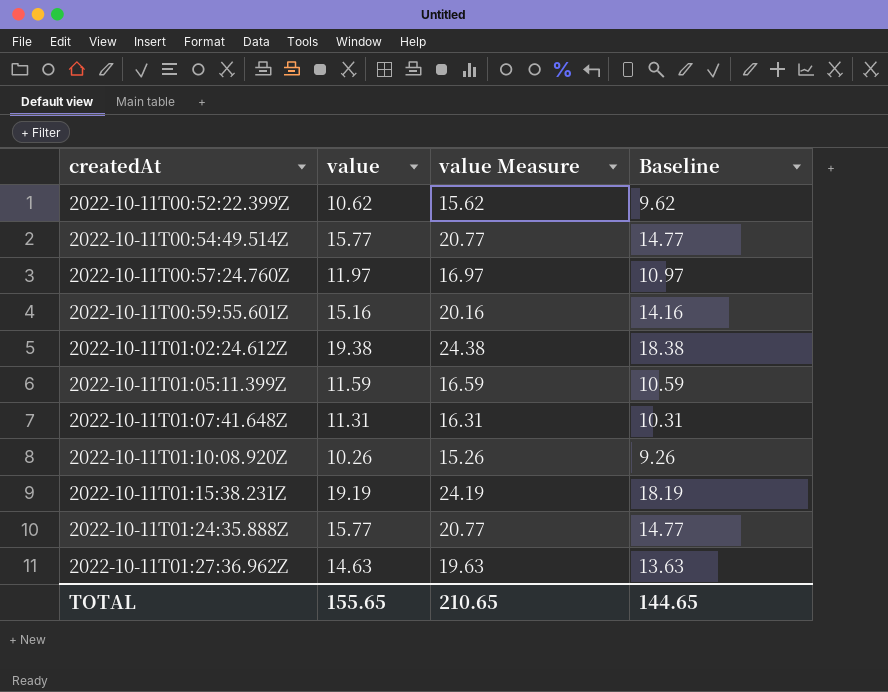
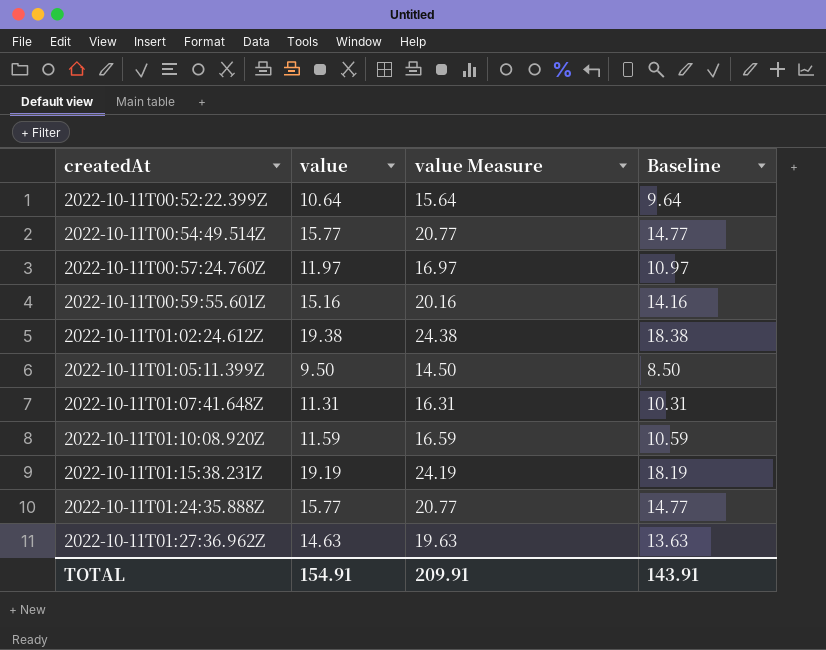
2022-10-11T00:52:22.399Z | value: 10.62 -> 10.64
2022-10-11T00:52:22.399Z | value Measure: 15.62 -> 15.64
2022-10-11T00:52:22.399Z | Baseline: 9.62 -> 9.64
2022-10-11T01:05:11.399Z | value: 11.59 -> 9.50
2022-10-11T01:05:11.399Z | value Measure: 16.59 -> 14.50
2022-10-11T01:05:11.399Z | Baseline: 10.59 -> 8.50
2022-10-11T01:10:08.920Z | value: 10.26 -> 11.59
2022-10-11T01:10:08.920Z | value Measure: 15.26 -> 16.59
2022-10-11T01:10:08.920Z | Baseline: 9.26 -> 10.59
TOTAL | value: 155.65 -> 154.91
TOTAL | value Measure: 210.65 -> 209.91
TOTAL | Baseline: 144.65 -> 143.91

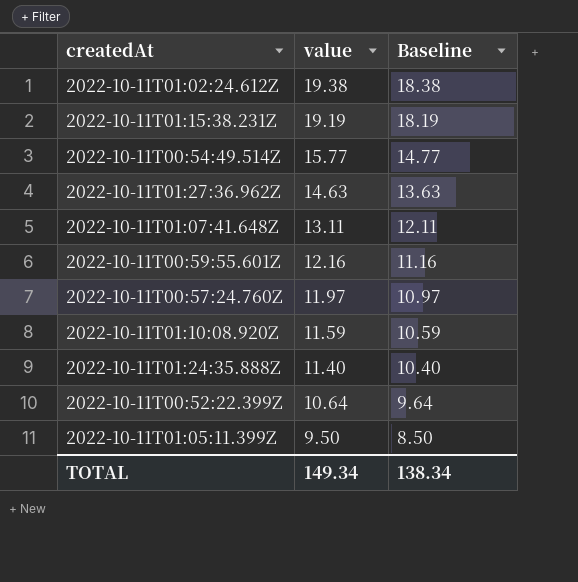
row order: createdAt ascending -> value descending
column value Measure | formula: [value] + 5 -> none
2022-10-11T01:07:41.648Z | value: 11.31 -> 13.11
2022-10-11T01:07:41.648Z | Baseline: 10.31 -> 12.11
2022-10-11T00:59:55.601Z | value: 15.16 -> 12.16
2022-10-11T00:59:55.601Z | Baseline: 14.16 -> 11.16
2022-10-11T01:24:35.888Z | value: 15.77 -> 11.40
2022-10-11T01:24:35.888Z | Baseline: 14.77 -> 10.40
TOTAL | value: 154.91 -> 149.34
TOTAL | Baseline: 143.91 -> 138.34

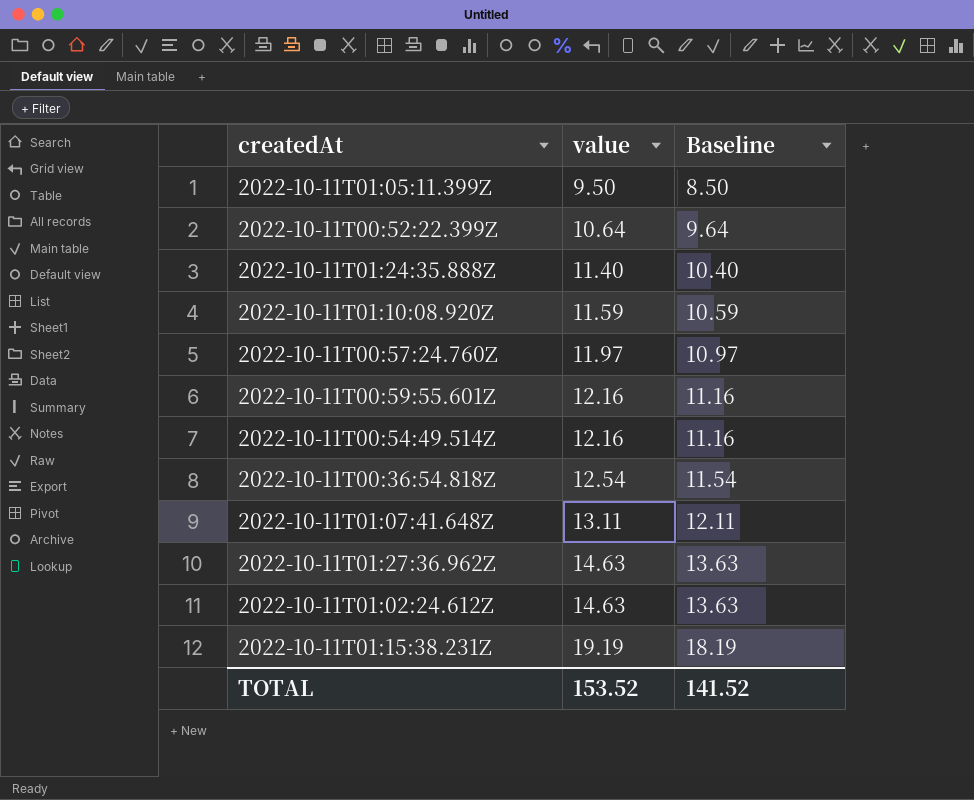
row order: value descending -> value ascending
2022-10-11T00:54:49.514Z | value: 15.77 -> 12.16
2022-10-11T00:54:49.514Z | Baseline: 14.77 -> 11.16
row 2022-10-11T00:36:54.818Z: none -> 12.54 | 11.54
2022-10-11T01:02:24.612Z | value: 19.38 -> 14.63
2022-10-11T01:02:24.612Z | Baseline: 18.38 -> 13.63
TOTAL | value: 149.34 -> 153.52
TOTAL | Baseline: 138.34 -> 141.52

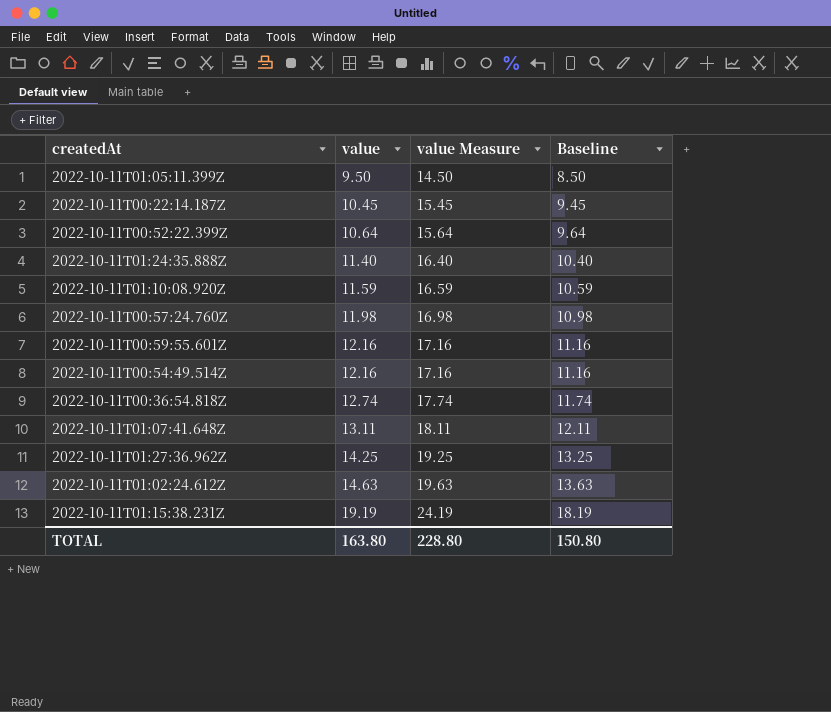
column value Measure | formula: none -> [value] + 5
row 2022-10-11T00:22:14.187Z: none -> 10.45 | 15.45 | 9.45
2022-10-11T00:57:24.760Z | value: 11.97 -> 11.98
2022-10-11T00:57:24.760Z | Baseline: 10.97 -> 10.98
2022-10-11T00:36:54.818Z | value: 12.54 -> 12.74
2022-10-11T00:36:54.818Z | Baseline: 11.54 -> 11.74
2022-10-11T01:27:36.962Z | value: 14.63 -> 14.25
2022-10-11T01:27:36.962Z | Baseline: 13.63 -> 13.25
TOTAL | value: 153.52 -> 163.80
TOTAL | Baseline: 141.52 -> 150.80

